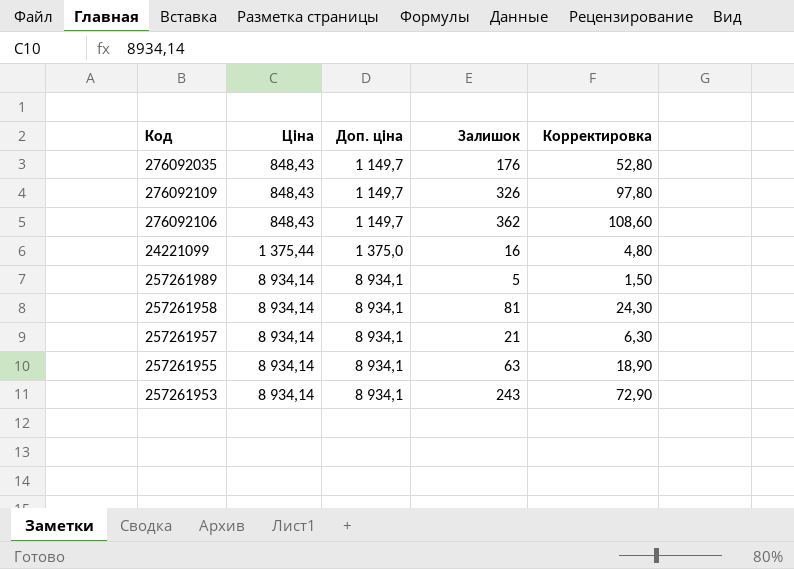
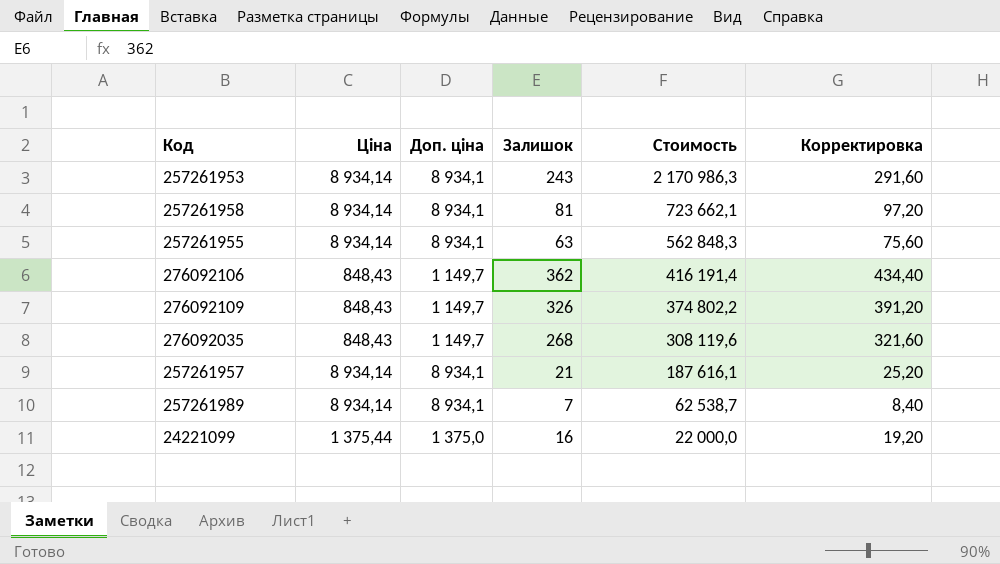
row order: Ціна ascending -> Стоимость descending
column Стоимость | formula: none -> [Доп. ціна] * [Залишок]
column Корректировка | formula: [Залишок] * 0,3 -> [Залишок] * 1,2
276092035 | Залишок: 176 -> 268
257261989 | Залишок: 5 -> 7

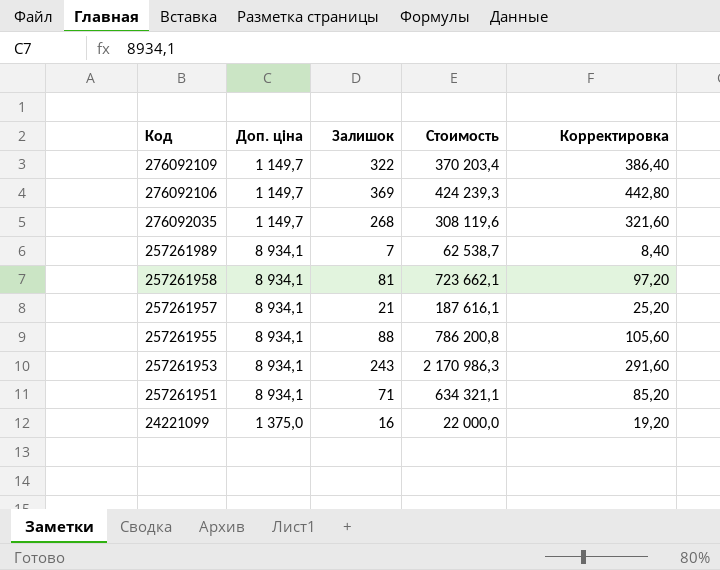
row order: Стоимость descending -> Код descending
column Ціна | position: 2 -> none
276092109 | Залишок: 326 -> 322
276092109 | Стоимость: 374 802,2 -> 370 203,4
276092109 | Корректировка: 391,20 -> 386,40
276092106 | Залишок: 362 -> 369
276092106 | Стоимость: 416 191,4 -> 424 239,3
276092106 | Корректировка: 434,40 -> 442,80
257261955 | Залишок: 63 -> 88
257261955 | Стоимость: 562 848,3 -> 786 200,8
257261955 | Корректировка: 75,60 -> 105,60
row 257261951: none -> 8 934,1 | 71 | 634 321,1 | 85,20

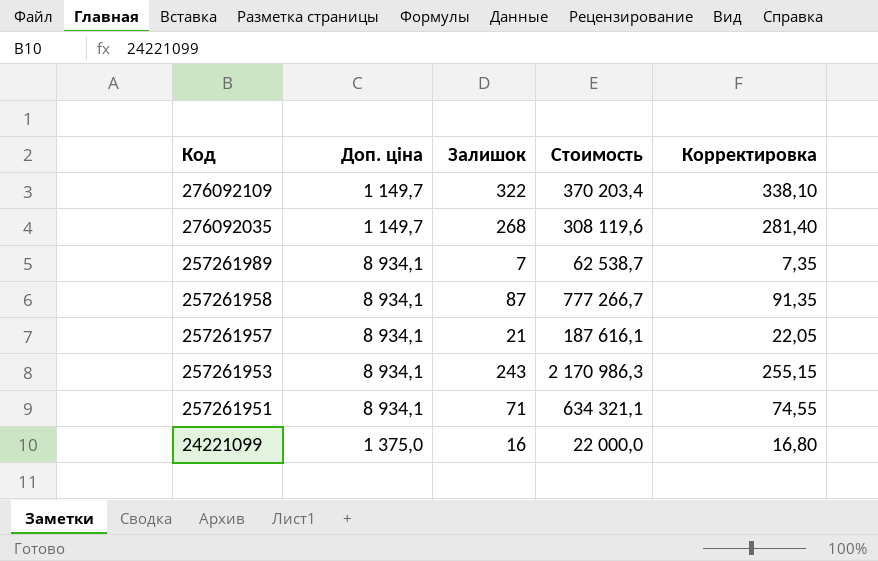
column Корректировка | formula: [Залишок] * 1,2 -> [Залишок] * 1,05
row 276092106: 1 149,7 | 369 | 424 239,3 | 442,80 -> none
row 257261955: 8 934,1 | 88 | 786 200,8 | 105,60 -> none
257261958 | Залишок: 81 -> 87
257261958 | Стоимость: 723 662,1 -> 777 266,7

